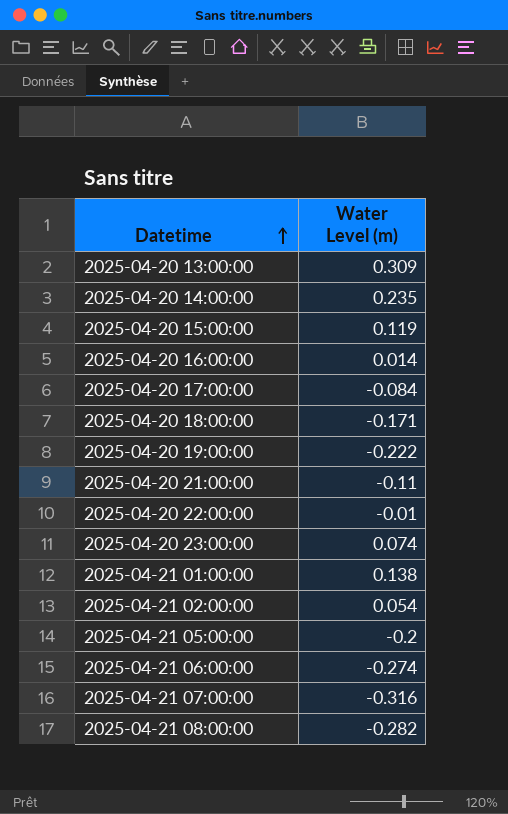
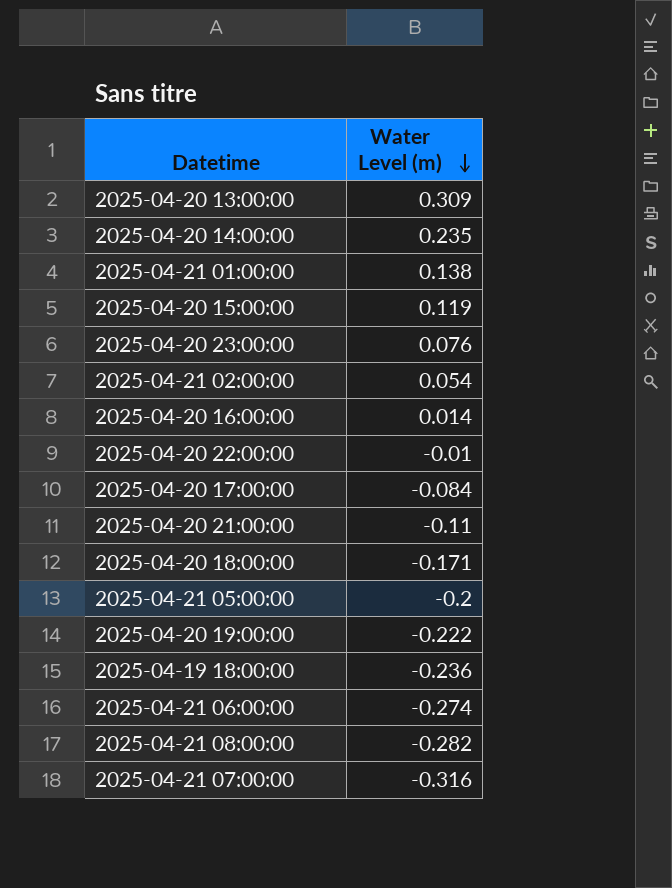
row order: Datetime ascending -> Water Level (m) descending
2025-04-20 23:00:00 | Water Level (m): 0.074 -> 0.076
row 2025-04-19 18:00:00: none -> -0.236

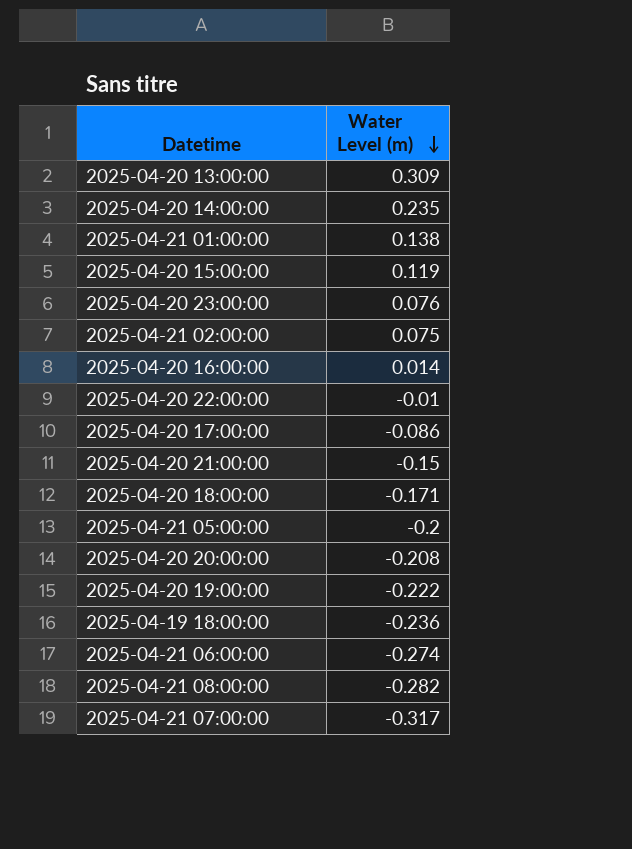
2025-04-21 02:00:00 | Water Level (m): 0.054 -> 0.075
2025-04-20 17:00:00 | Water Level (m): -0.084 -> -0.086
2025-04-20 21:00:00 | Water Level (m): -0.11 -> -0.15
row 2025-04-20 20:00:00: none -> -0.208
2025-04-21 07:00:00 | Water Level (m): -0.316 -> -0.317

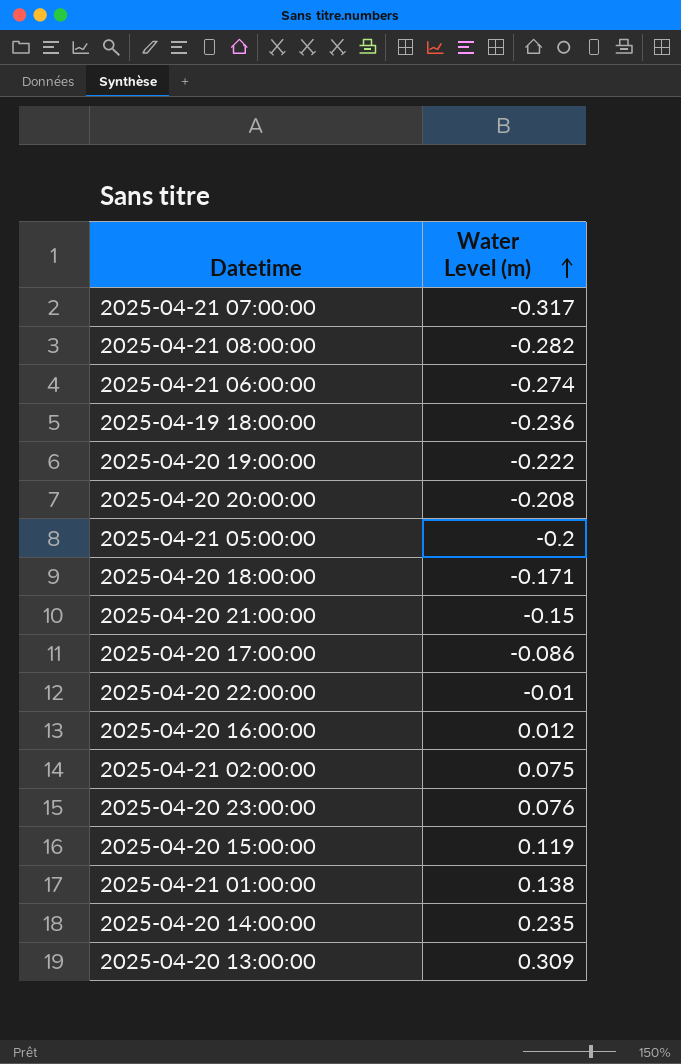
row order: Water Level (m) descending -> Water Level (m) ascending
2025-04-20 16:00:00 | Water Level (m): 0.014 -> 0.012

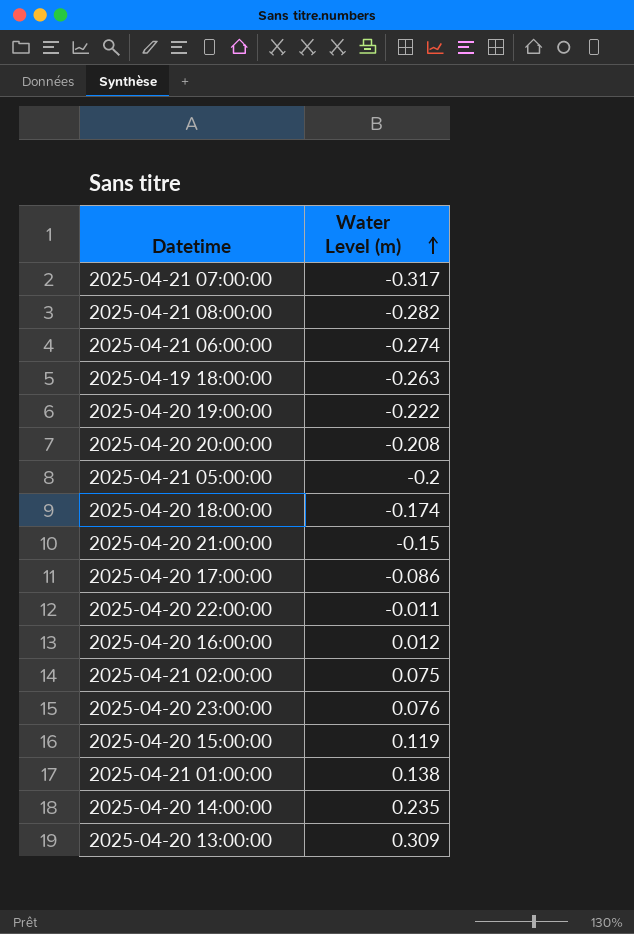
2025-04-19 18:00:00 | Water Level (m): -0.236 -> -0.263
2025-04-20 18:00:00 | Water Level (m): -0.171 -> -0.174
2025-04-20 22:00:00 | Water Level (m): -0.01 -> -0.011

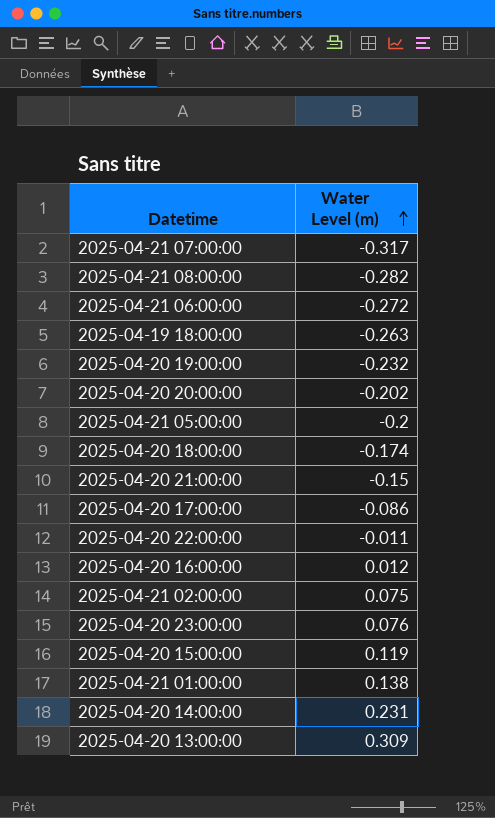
2025-04-21 06:00:00 | Water Level (m): -0.274 -> -0.272
2025-04-20 19:00:00 | Water Level (m): -0.222 -> -0.232
2025-04-20 20:00:00 | Water Level (m): -0.208 -> -0.202
2025-04-20 14:00:00 | Water Level (m): 0.235 -> 0.231

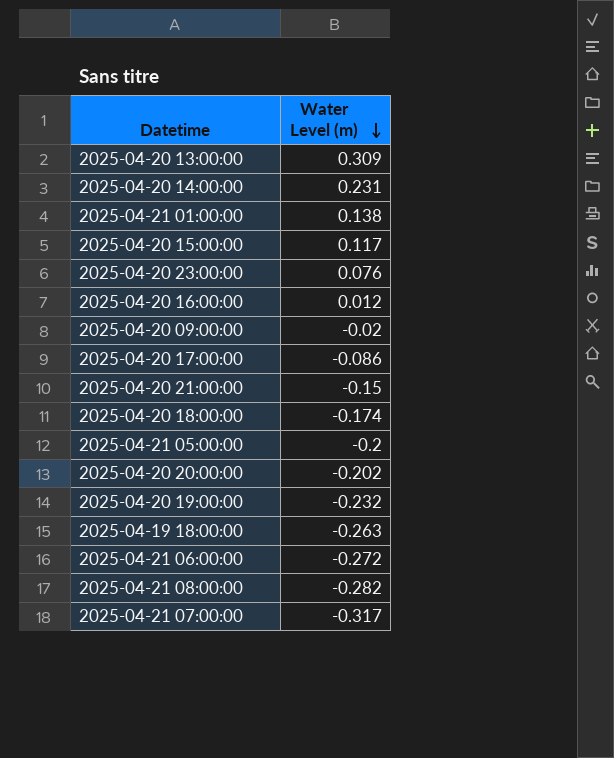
row order: Water Level (m) ascending -> Water Level (m) descending
row 2025-04-20 22:00:00: -0.011 -> none
row 2025-04-21 02:00:00: 0.075 -> none
2025-04-20 15:00:00 | Water Level (m): 0.119 -> 0.117
row 2025-04-20 09:00:00: none -> -0.02

